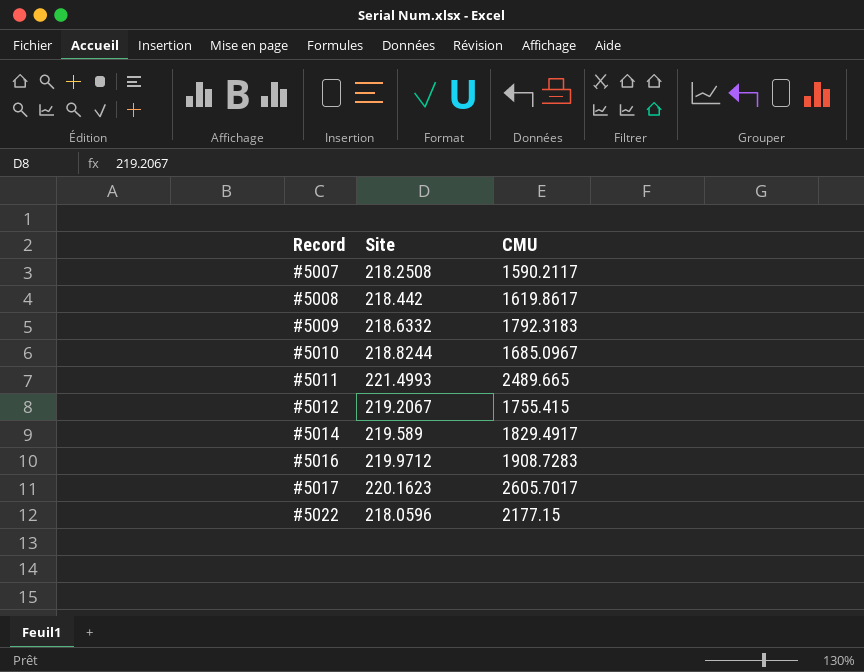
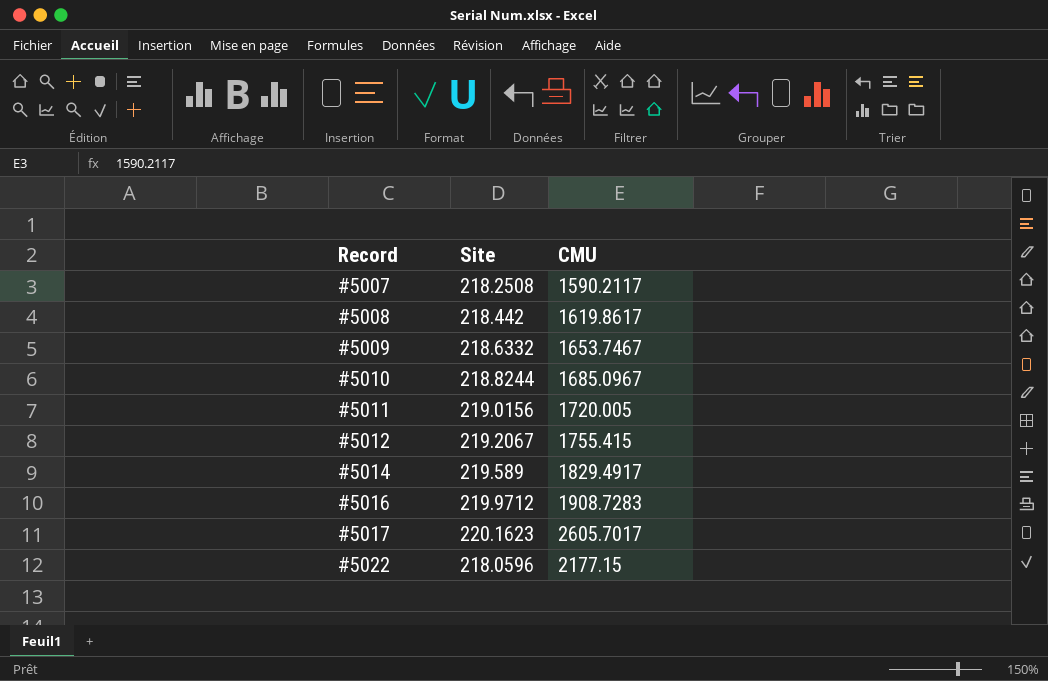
#5009 | CMU: 1792.3183 -> 1653.7467
#5011 | Site: 221.4993 -> 219.0156
#5011 | CMU: 2489.665 -> 1720.005

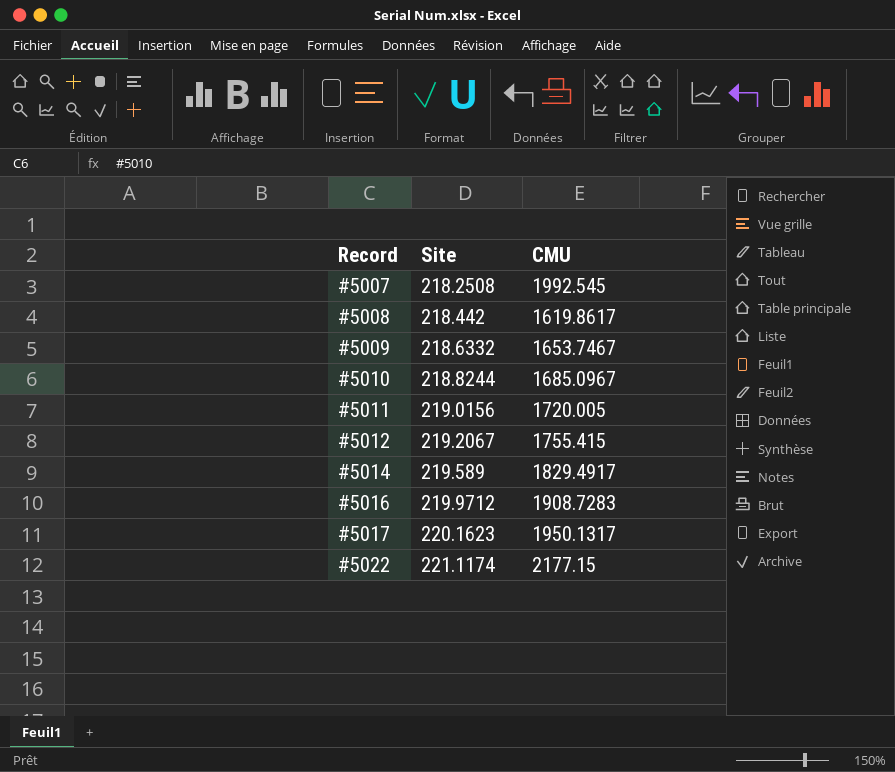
#5007 | CMU: 1590.2117 -> 1992.545
#5017 | CMU: 2605.7017 -> 1950.1317
#5022 | Site: 218.0596 -> 221.1174

